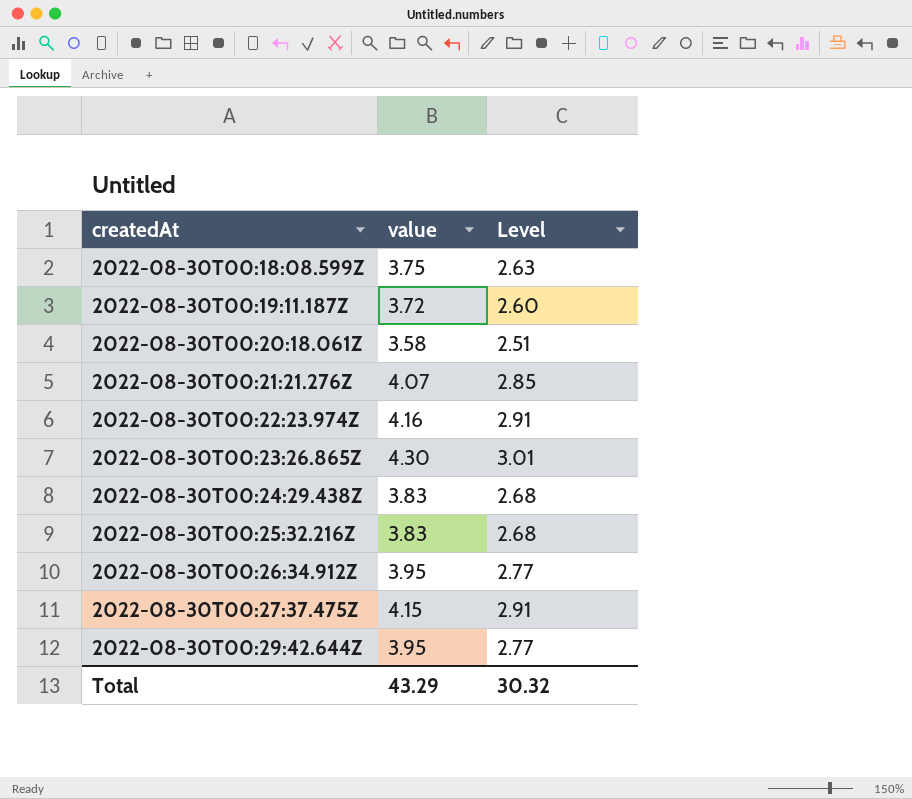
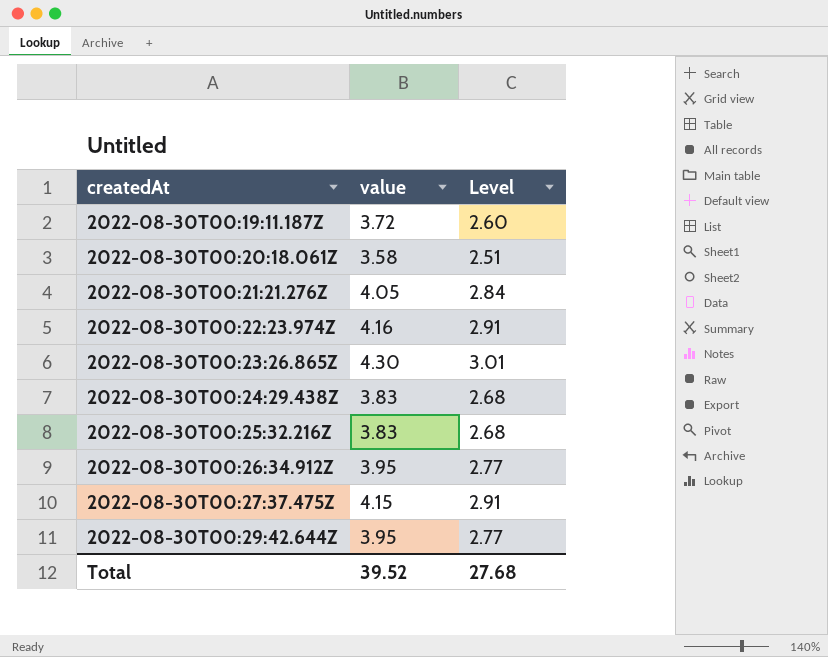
row 2022-08-30T00:18:08.599Z: 3.75 | 2.63 -> none
2022-08-30T00:21:21.276Z | value: 4.07 -> 4.05
2022-08-30T00:21:21.276Z | Level: 2.85 -> 2.84
Total | value: 43.29 -> 39.52
Total | Level: 30.32 -> 27.68

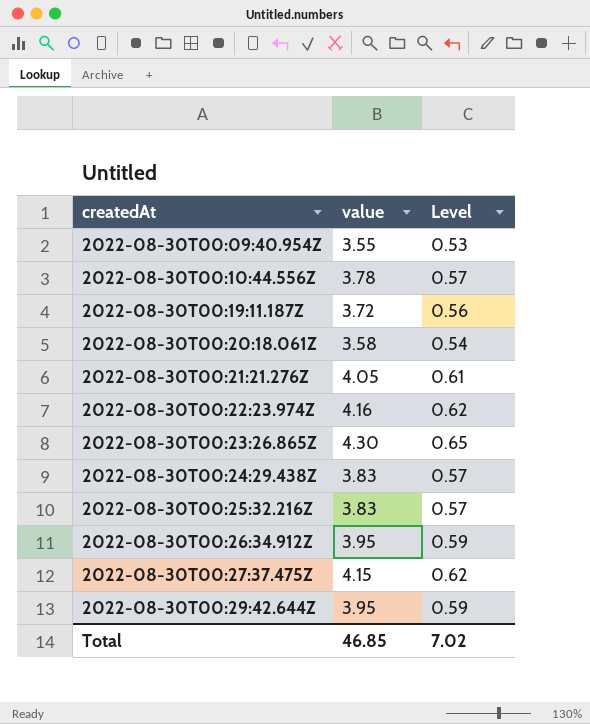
column Level | formula: [value] * 0.7 -> [value] * 0.15
row 2022-08-30T00:09:40.954Z: none -> 3.55 | 0.53
row 2022-08-30T00:10:44.556Z: none -> 3.78 | 0.57
Total | value: 39.52 -> 46.85
Total | Level: 27.68 -> 7.02

